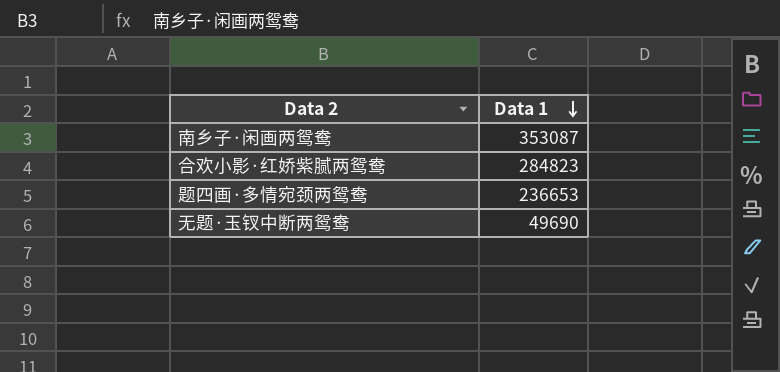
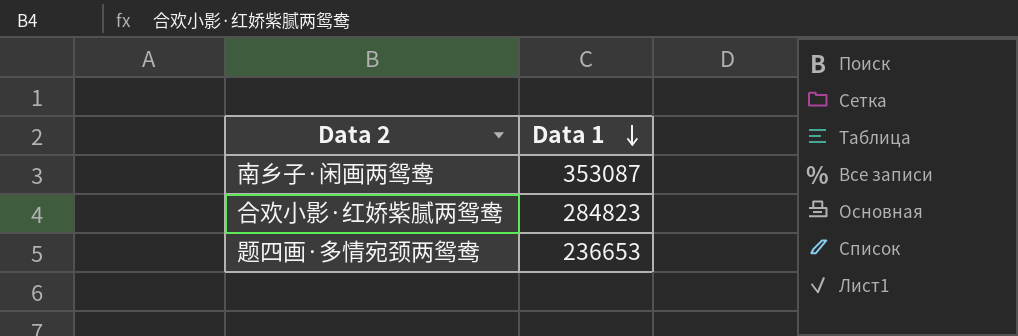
row 无题·玉钗中断两鸳鸯: 49690 -> none

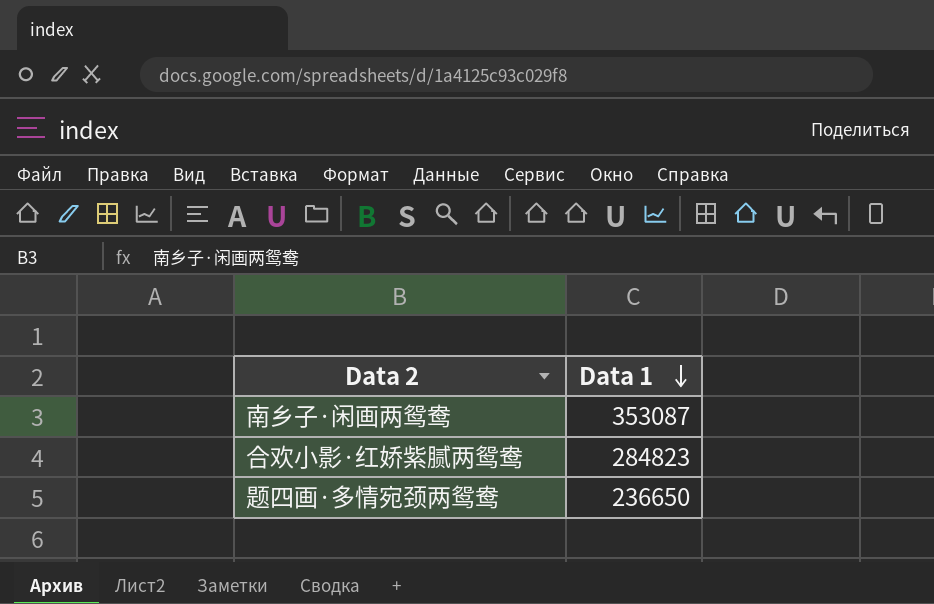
题四画·多情宛颈两鸳鸯 | Data 1: 236653 -> 236650

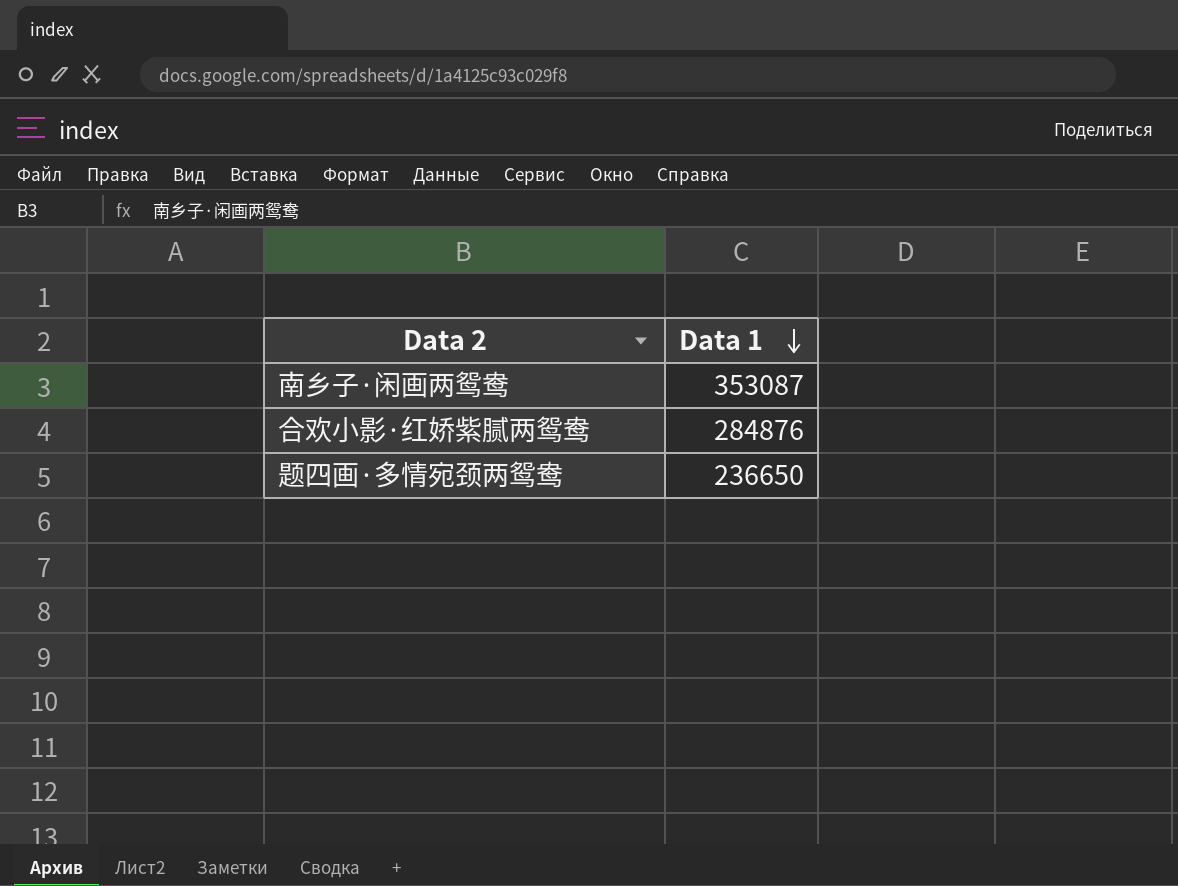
合欢小影·红娇紫腻两鸳鸯 | Data 1: 284823 -> 284876

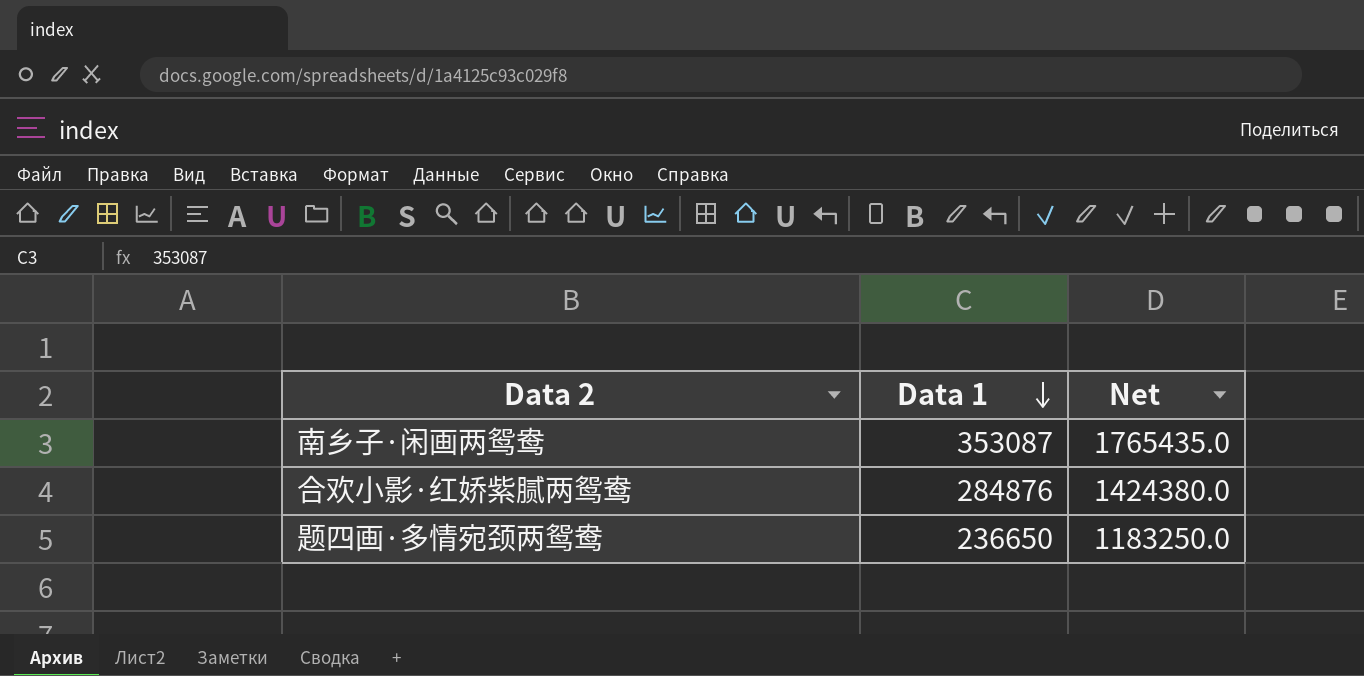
column Net | formula: none -> [Data 1] * 5

